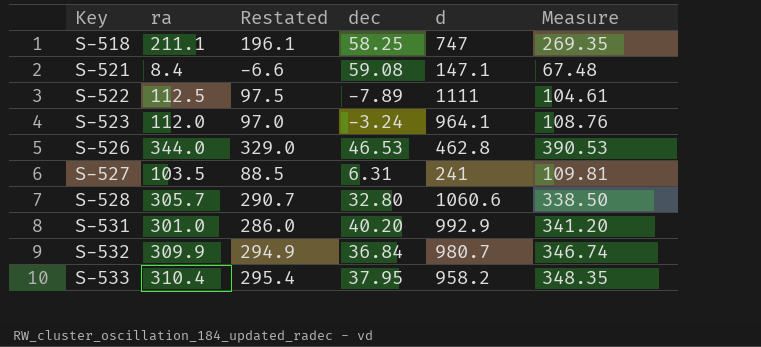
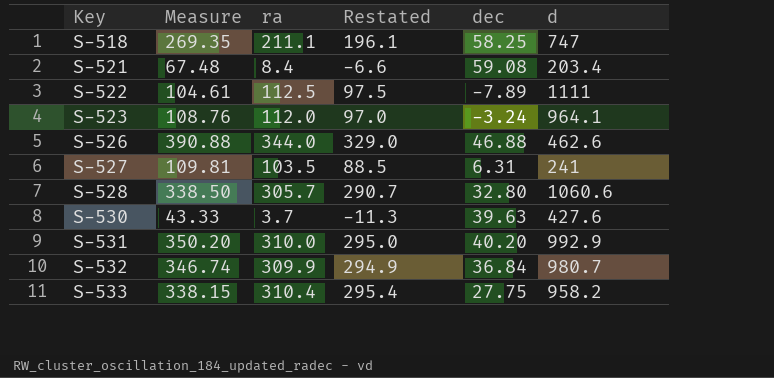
column Measure | position: 6 -> 2
S-521 | d: 147.1 -> 203.4
S-526 | Measure: 390.53 -> 390.88
S-526 | dec: 46.53 -> 46.88
S-526 | d: 462.8 -> 462.6
row S-530: none -> 43.33 | 3.7 | -11.3 | 39.63 | 427.6
S-531 | Measure: 341.20 -> 350.20
S-531 | ra: 301.0 -> 310.0
S-531 | Restated: 286.0 -> 295.0
S-533 | Measure: 348.35 -> 338.15
S-533 | dec: 37.95 -> 27.75

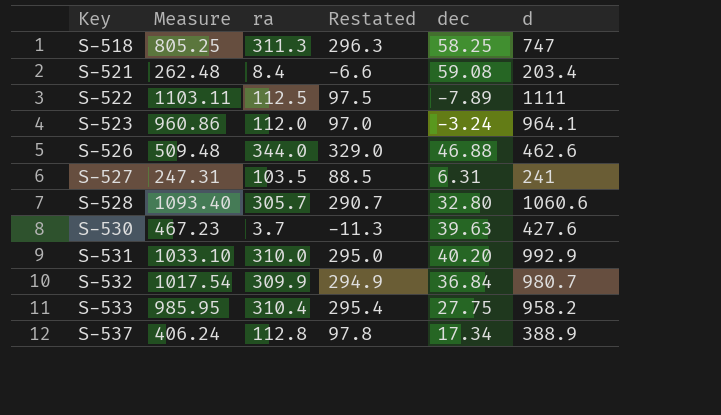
column Measure | formula: [ra] + [dec] -> [dec] + [d]
S-518 | ra: 211.1 -> 311.3
S-518 | Restated: 196.1 -> 296.3
row S-537: none -> 406.24 | 112.8 | 97.8 | 17.34 | 388.9

